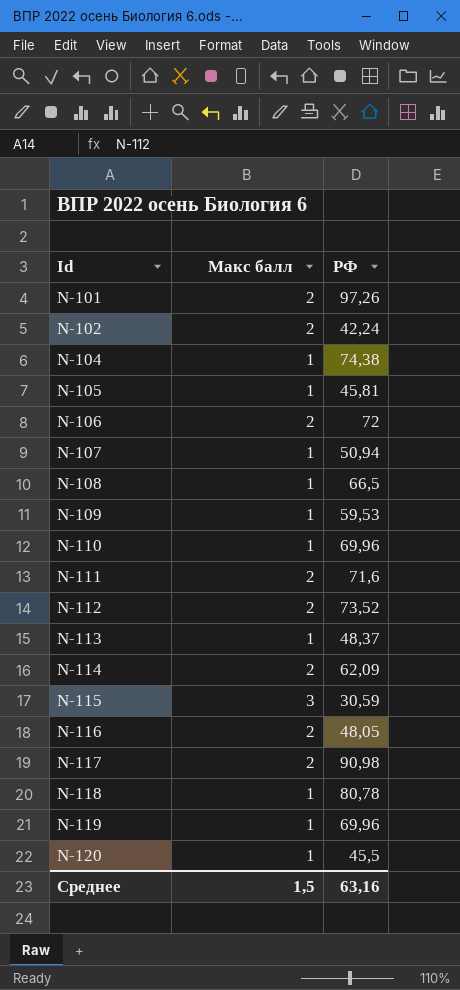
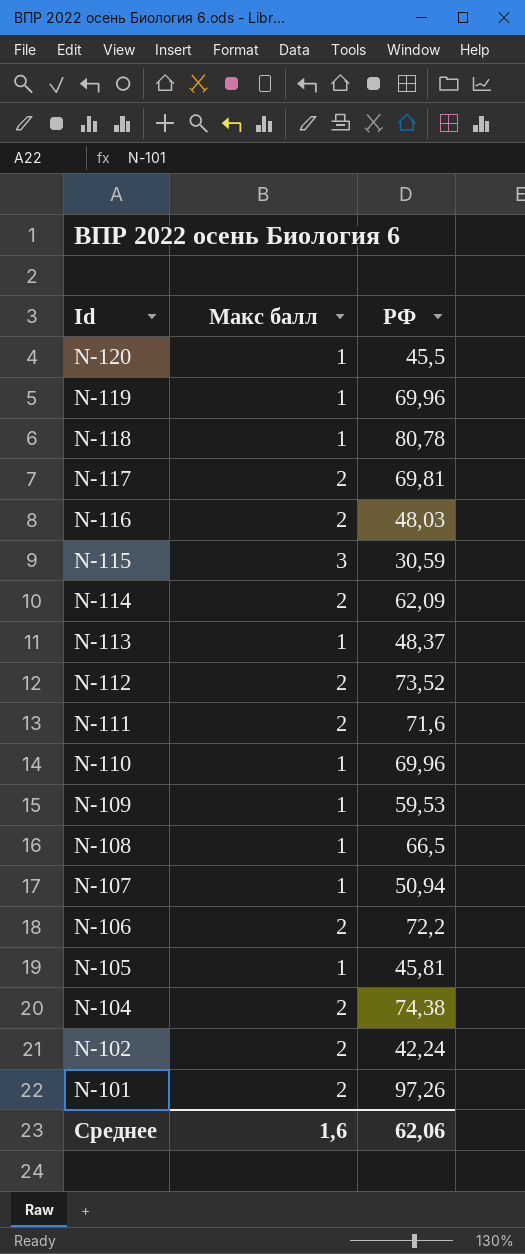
row order: Id ascending -> Id descending
N-117 | РФ: 90,98 -> 69,81
N-116 | РФ: 48,05 -> 48,03
N-106 | РФ: 72 -> 72,2
N-104 | Макс балл: 1 -> 2
Среднее | Макс балл: 1,5 -> 1,6
Среднее | РФ: 63,16 -> 62,06

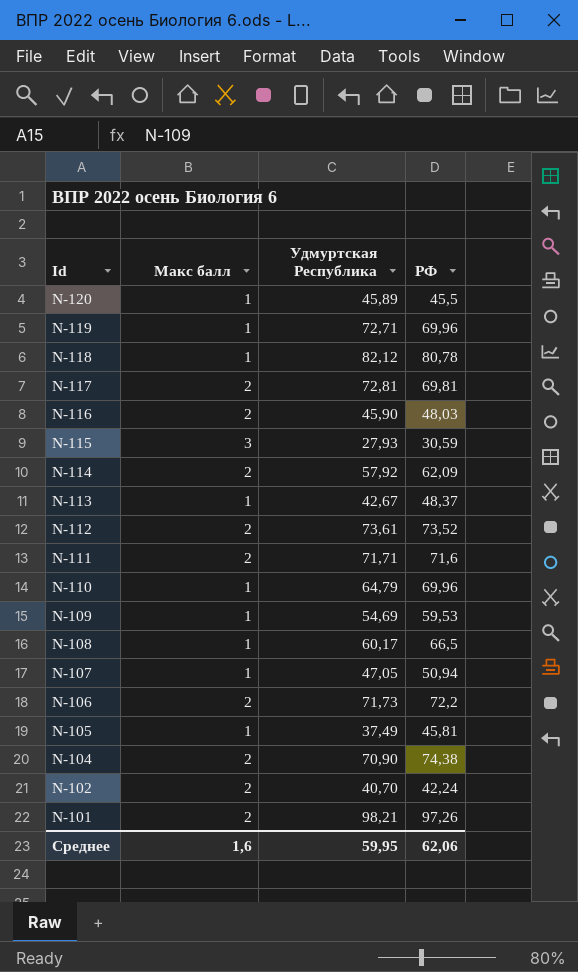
column Удмуртская Республика | position: none -> 3

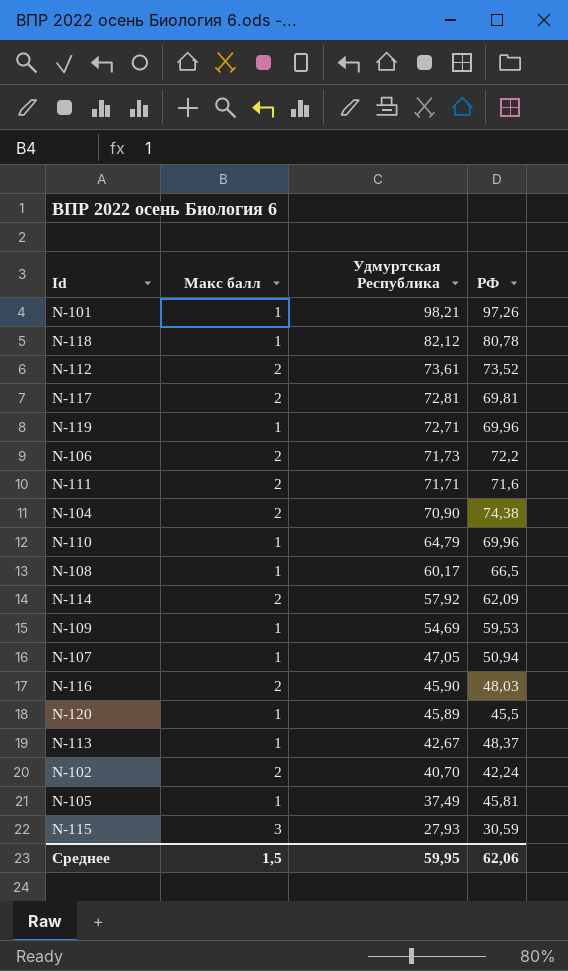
row order: Id descending -> Удмуртская Республика descending
N-101 | Макс балл: 2 -> 1
Среднее | Макс балл: 1,6 -> 1,5

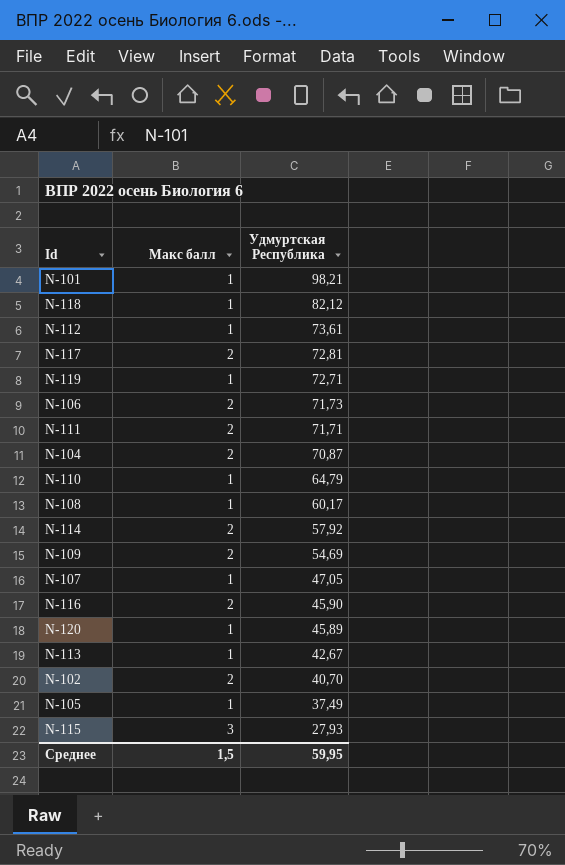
column РФ | position: 4 -> none
N-112 | Макс балл: 2 -> 1
N-104 | Удмуртская Республика: 70,90 -> 70,87
N-109 | Макс балл: 1 -> 2

